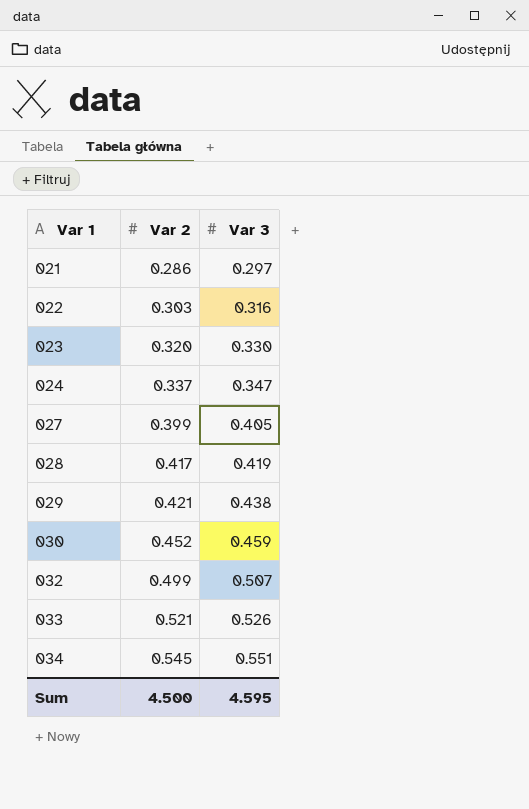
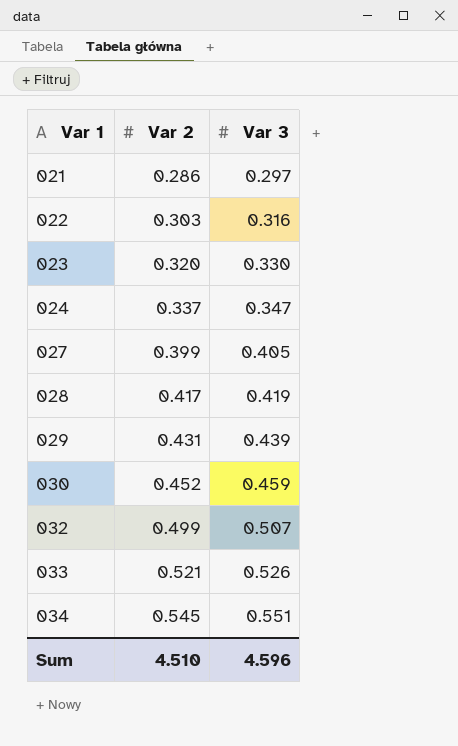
029 | Var 2: 0.421 -> 0.431
029 | Var 3: 0.438 -> 0.439
Sum | Var 2: 4.500 -> 4.510
Sum | Var 3: 4.595 -> 4.596

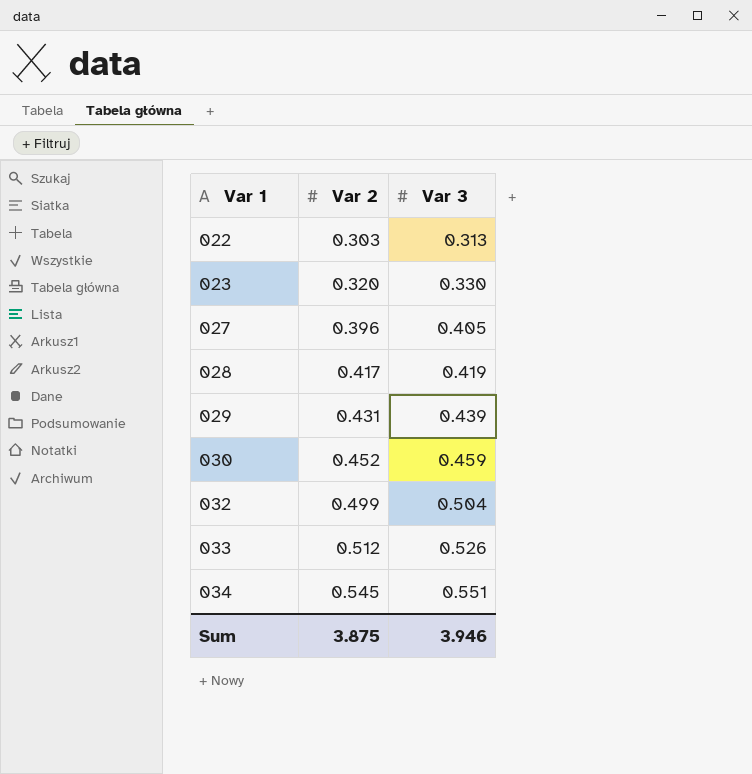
row 021: 0.286 | 0.297 -> none
row 024: 0.337 | 0.347 -> none
022 | Var 3: 0.316 -> 0.313
027 | Var 2: 0.399 -> 0.396
032 | Var 3: 0.507 -> 0.504
033 | Var 2: 0.521 -> 0.512
Sum | Var 2: 4.510 -> 3.875
Sum | Var 3: 4.596 -> 3.946

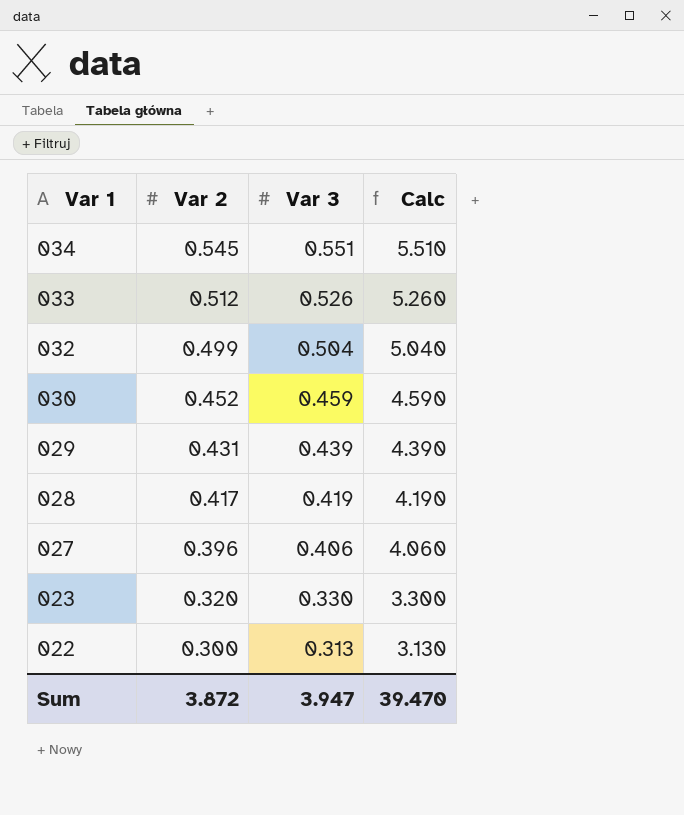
row order: Var 1 ascending -> Var 1 descending
column Calc | formula: none -> [Var 3] * 10
027 | Var 3: 0.405 -> 0.406
022 | Var 2: 0.303 -> 0.300
Sum | Var 2: 3.875 -> 3.872
Sum | Var 3: 3.946 -> 3.947

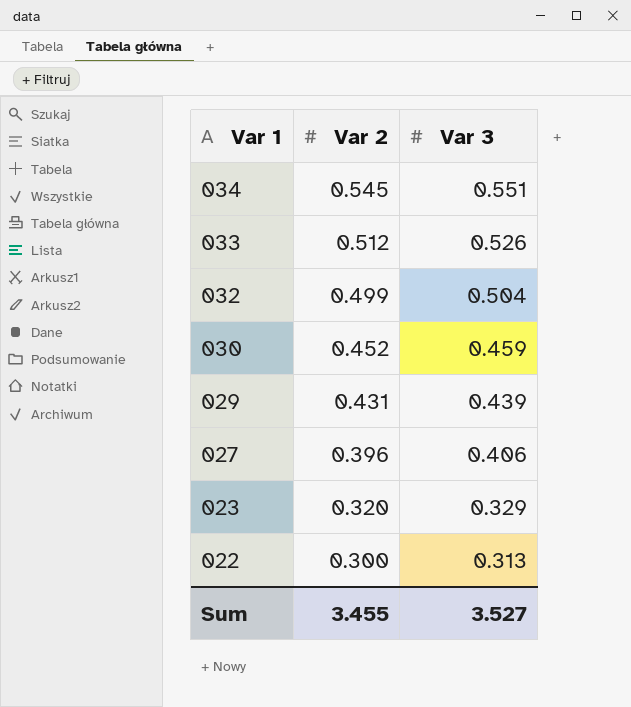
column Calc | formula: [Var 3] * 10 -> none
row 028: 0.417 | 0.419 | 4.190 -> none
023 | Var 3: 0.330 -> 0.329
Sum | Var 2: 3.872 -> 3.455
Sum | Var 3: 3.947 -> 3.527

